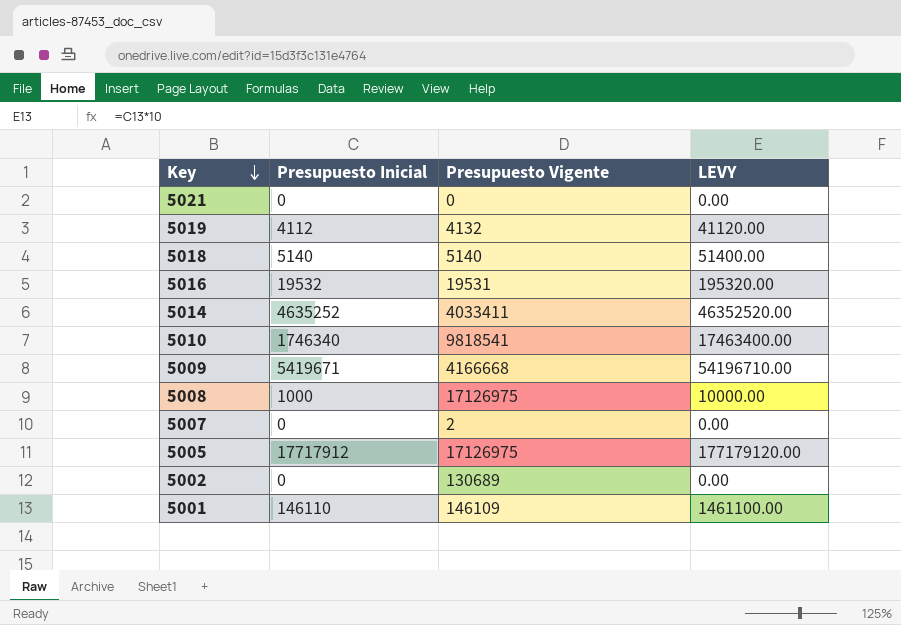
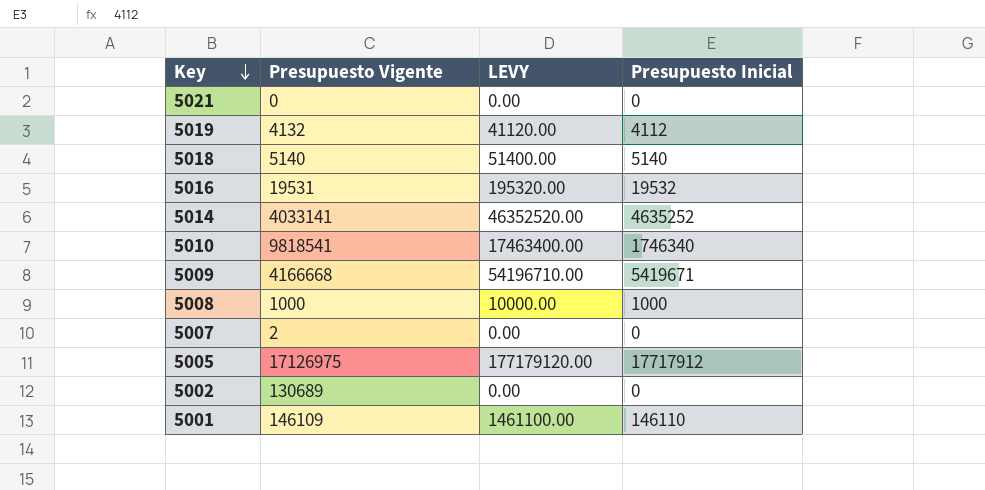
column Presupuesto Inicial | position: 2 -> 4
5014 | Presupuesto Vigente: 4033411 -> 4033141
5008 | Presupuesto Vigente: 17126975 -> 1000

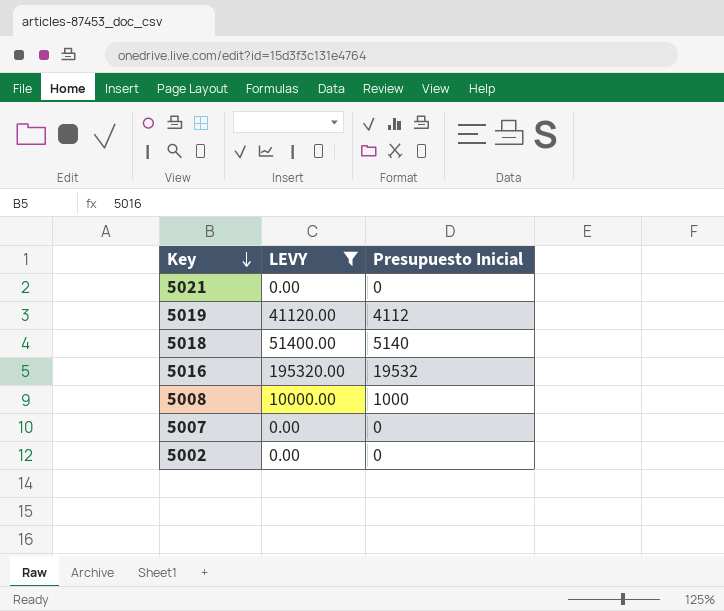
filter: none -> LEVY <= 195320.00
column Presupuesto Vigente | position: 2 -> none

